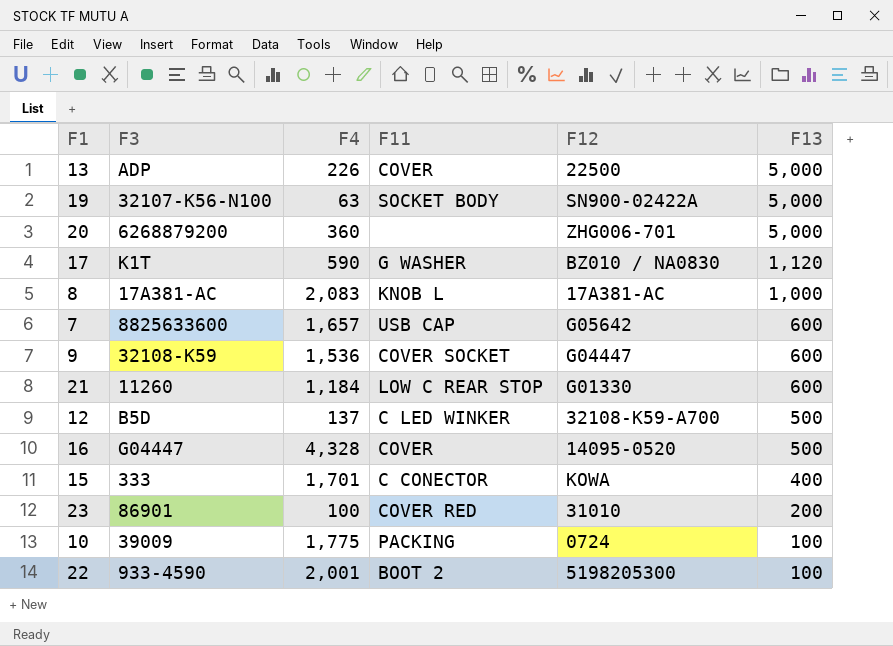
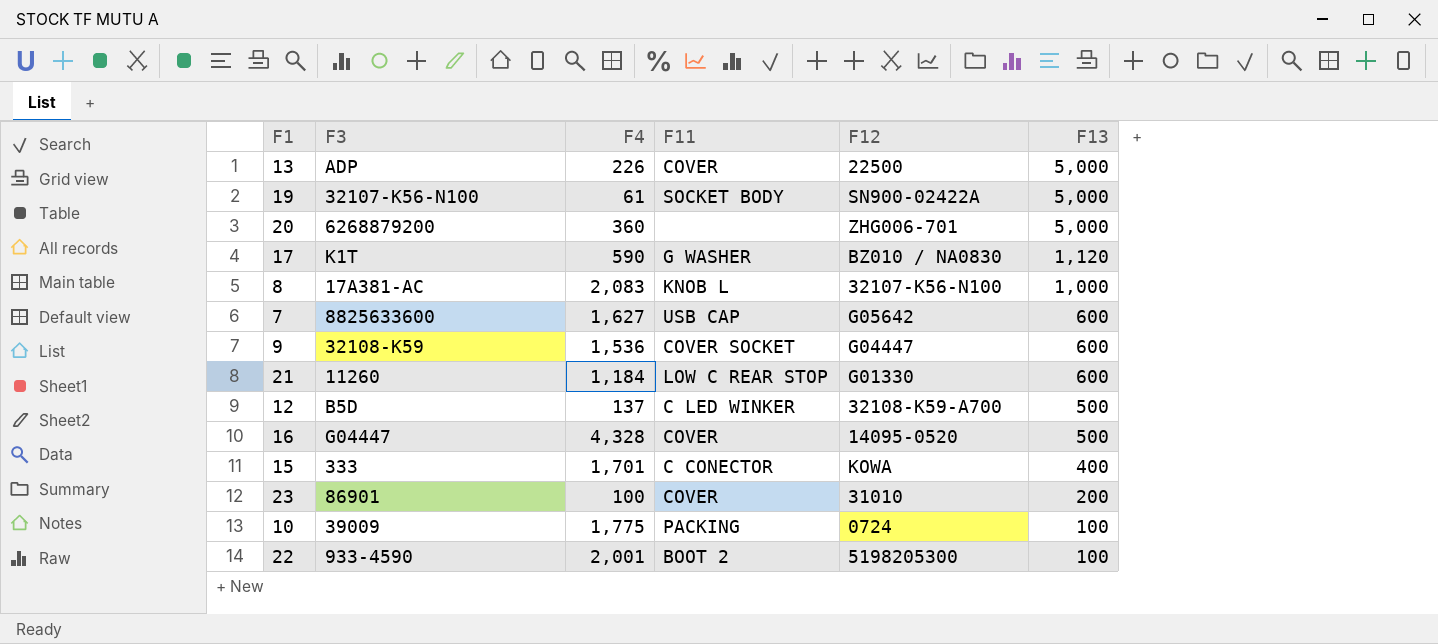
19 | F4: 63 -> 61
8 | F12: 17A381-AC -> 32107-K56-N100
7 | F4: 1,657 -> 1,627
23 | F11: COVER RED -> COVER

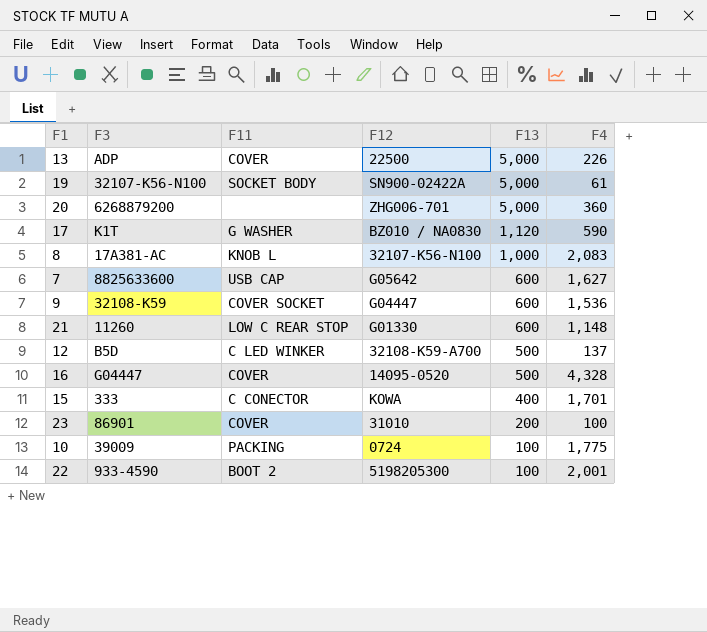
column F4 | position: 3 -> 6
21 | F4: 1,184 -> 1,148

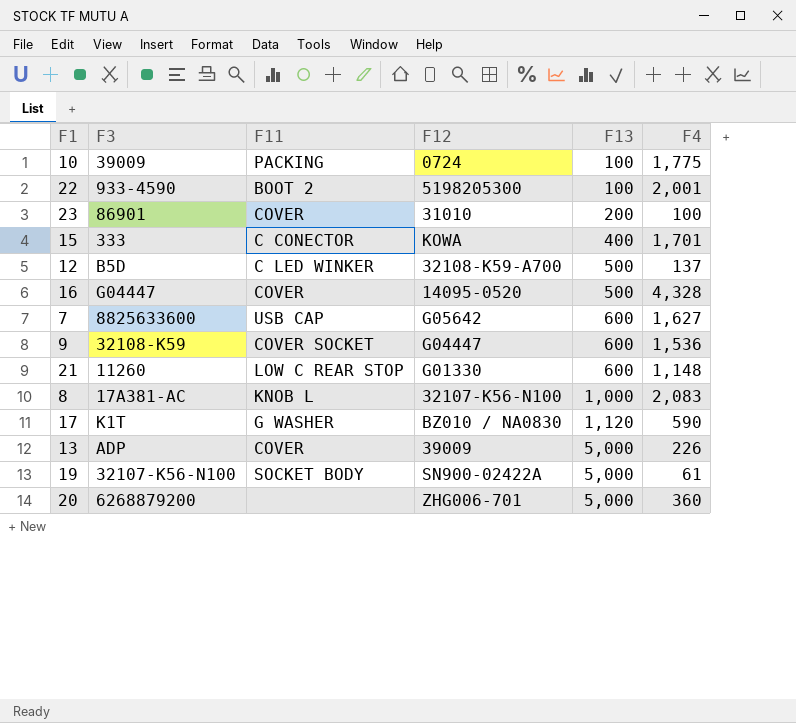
row order: F13 descending -> F13 ascending
13 | F12: 22500 -> 39009

